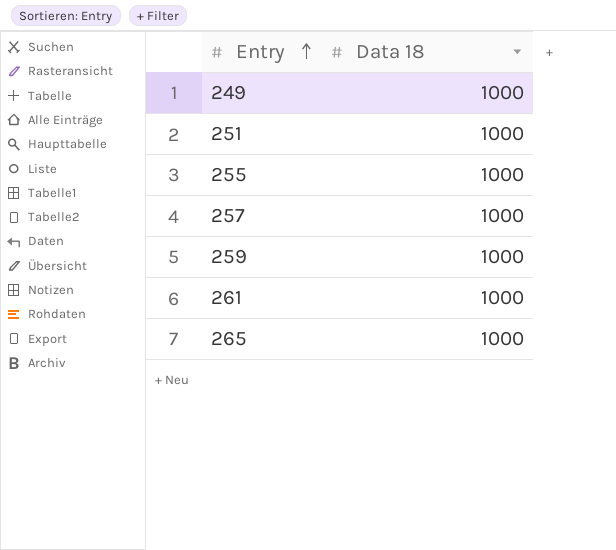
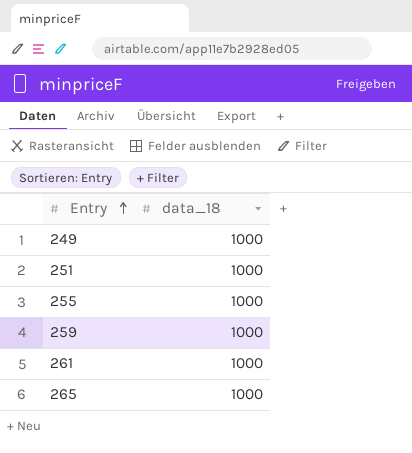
column name: Data 18 -> data_18
row 257: 1000 -> none

